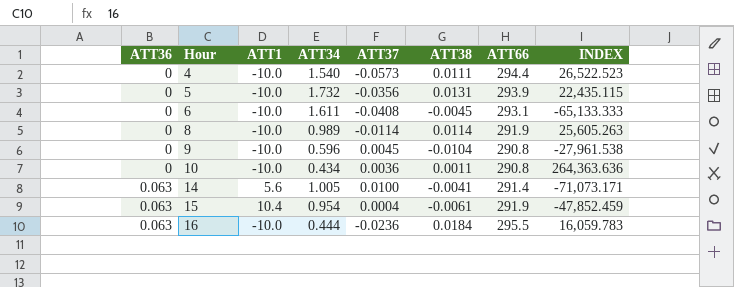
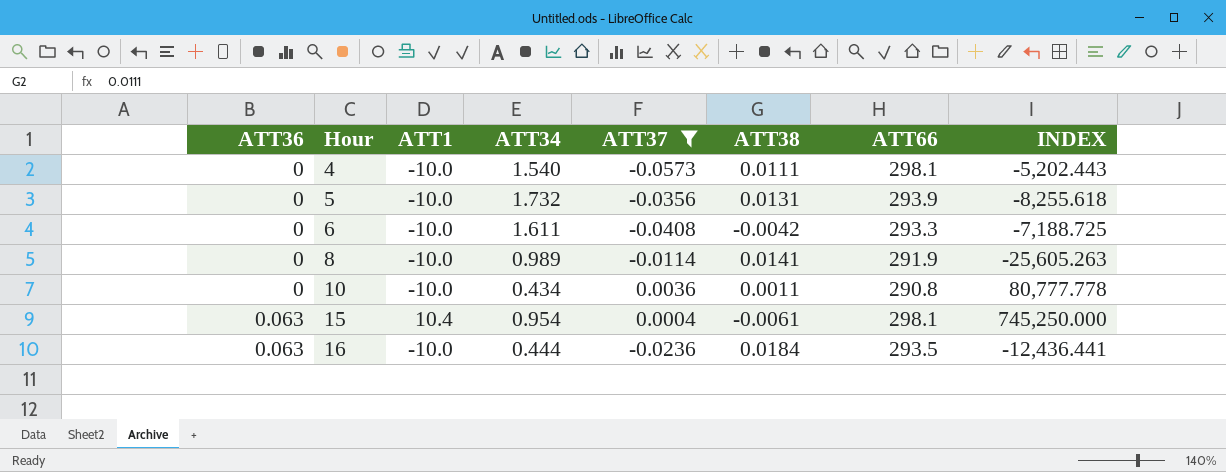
filter: none -> ATT37 <= 0.0036
column INDEX | formula: [ATT66] / [ATT38] -> [ATT66] / [ATT37]
4 | ATT66: 294.4 -> 298.1
6 | ATT38: -0.0045 -> -0.0042
6 | ATT66: 293.1 -> 293.3
8 | ATT38: 0.0114 -> 0.0141
15 | ATT66: 291.9 -> 298.1
16 | ATT66: 295.5 -> 293.5

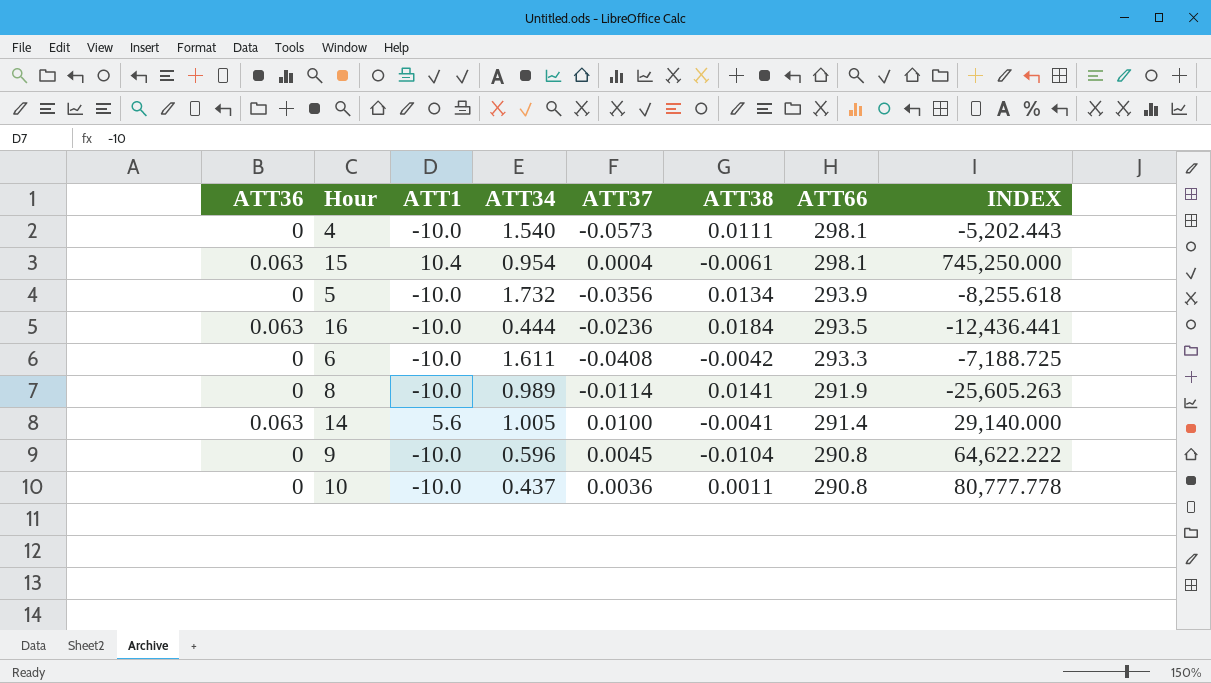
filter: ATT37 <= 0.0036 -> none
row order: ATT36 ascending -> ATT66 descending
5 | ATT38: 0.0131 -> 0.0134
10 | ATT34: 0.434 -> 0.437

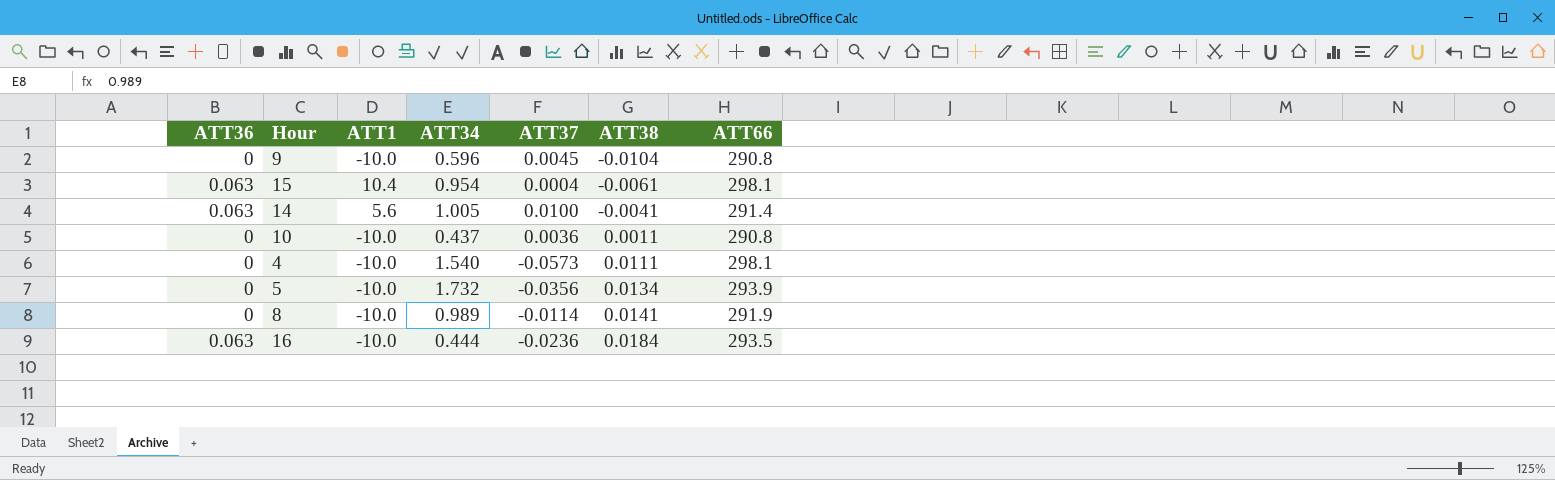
row order: ATT66 descending -> ATT38 ascending
column INDEX | formula: [ATT66] / [ATT37] -> none
row 6: 0 | -10.0 | 1.611 | -0.0408 | -0.0042 | 293.3 | -7,188.725 -> none

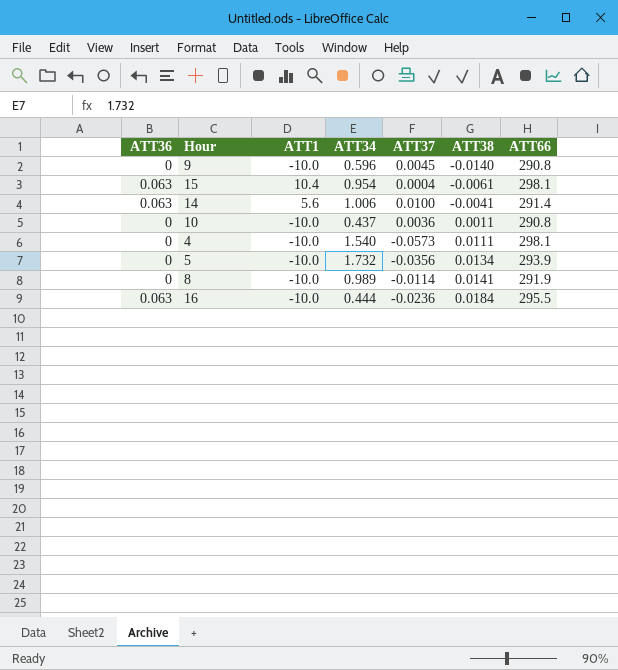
9 | ATT38: -0.0104 -> -0.0140
14 | ATT34: 1.005 -> 1.006
16 | ATT66: 293.5 -> 295.5

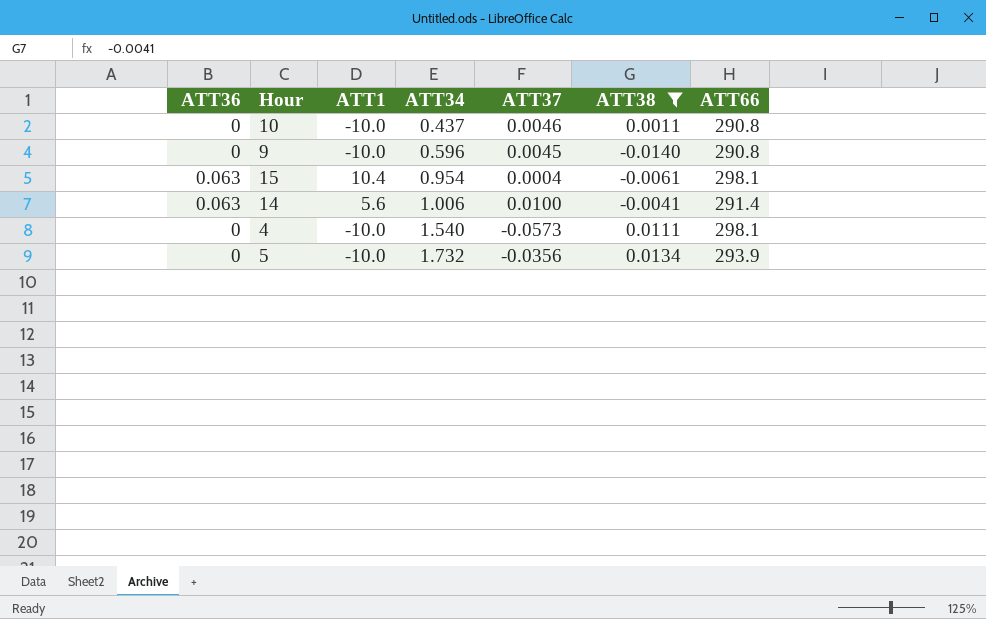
filter: none -> ATT38 <= 0.0134
row order: ATT38 ascending -> ATT34 ascending
10 | ATT37: 0.0036 -> 0.0046

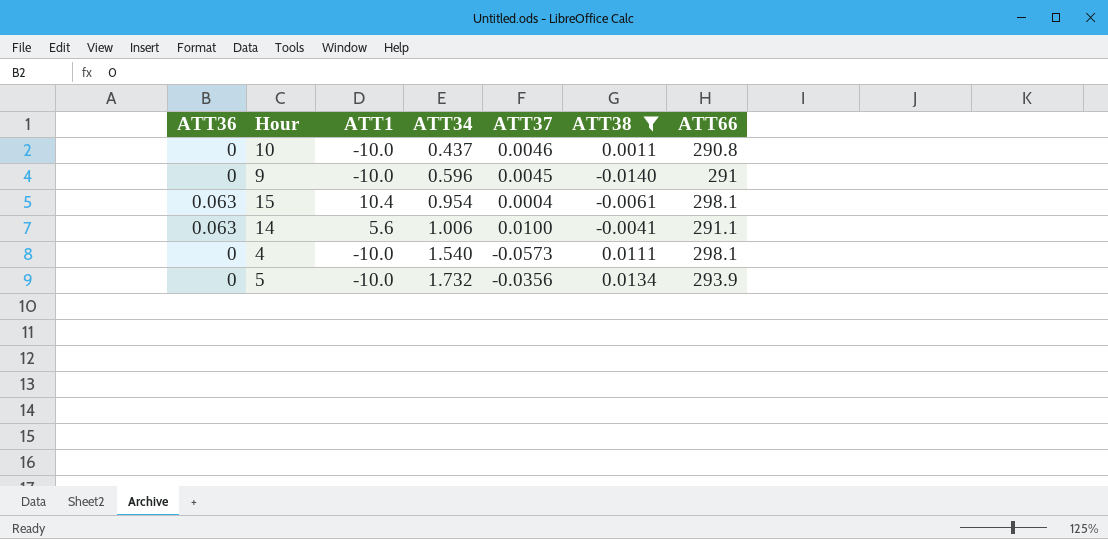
9 | ATT66: 290.8 -> 291
14 | ATT66: 291.4 -> 291.1

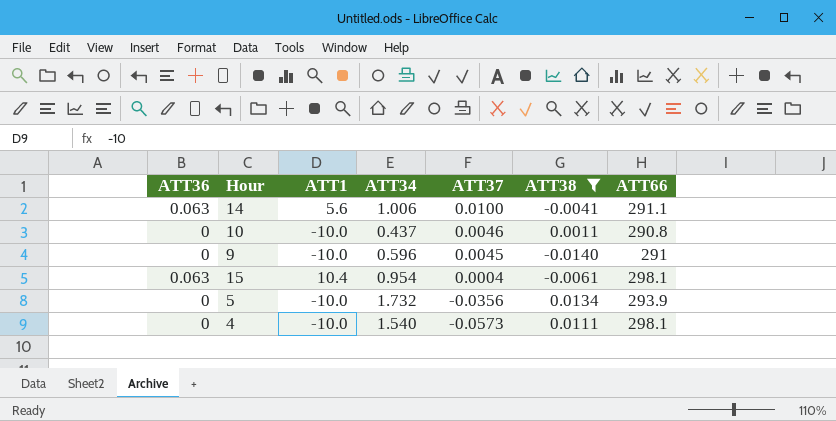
row order: ATT34 ascending -> ATT37 descending

